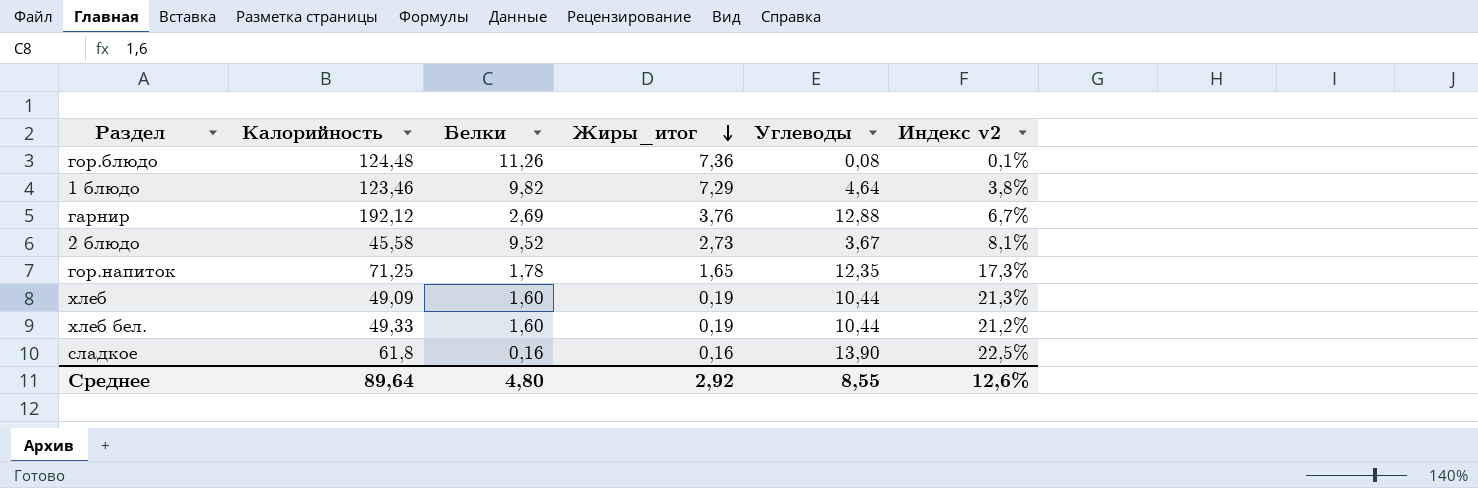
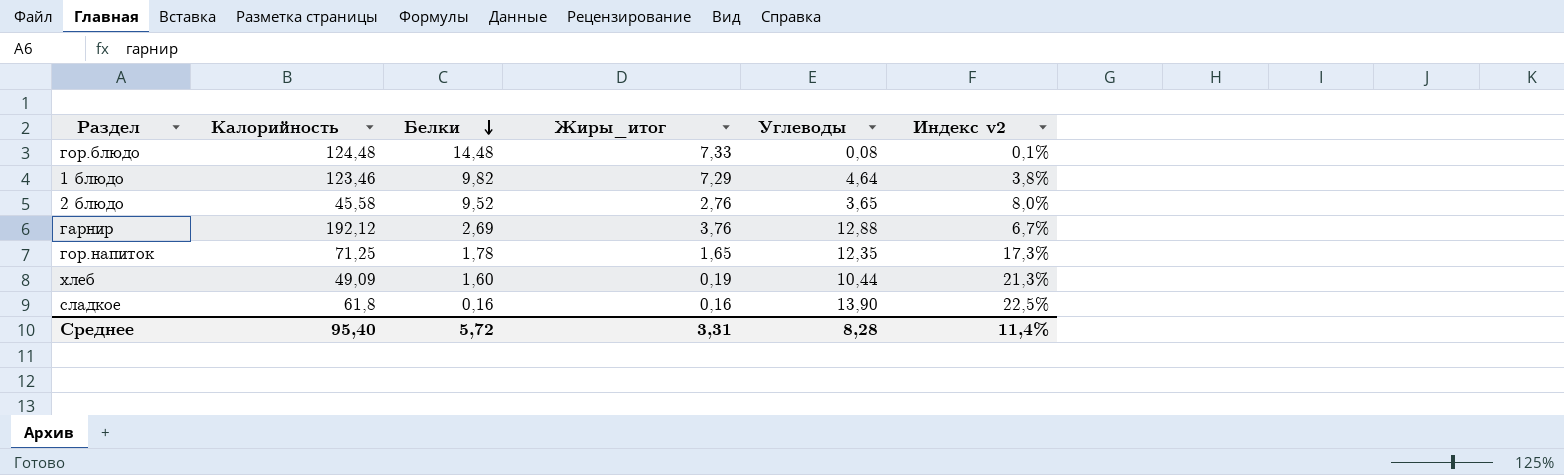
row order: Жиры_итог descending -> Белки descending
row хлеб бел.: 49,33 | 1,60 | 0,19 | 10,44 | 21,2% -> none
гор.блюдо | Белки: 11,26 -> 14,48
гор.блюдо | Жиры_итог: 7,36 -> 7,33
2 блюдо | Жиры_итог: 2,73 -> 2,76
2 блюдо | Углеводы: 3,67 -> 3,65
2 блюдо | Индекс v2: 8,1% -> 8,0%
Среднее | Калорийность: 89,64 -> 95,40
Среднее | Белки: 4,80 -> 5,72
Среднее | Жиры_итог: 2,92 -> 3,31
Среднее | Углеводы: 8,55 -> 8,28
Среднее | Индекс v2: 12,6% -> 11,4%

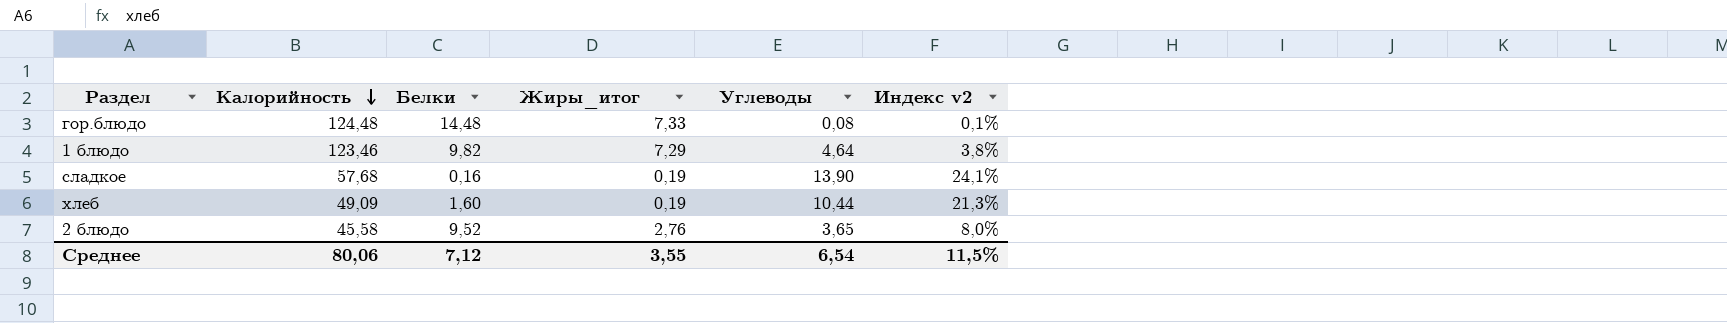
row order: Белки descending -> Калорийность descending
row гарнир: 192,12 | 2,69 | 3,76 | 12,88 | 6,7% -> none
row гор.напиток: 71,25 | 1,78 | 1,65 | 12,35 | 17,3% -> none
сладкое | Калорийность: 61,8 -> 57,68
сладкое | Жиры_итог: 0,16 -> 0,19
сладкое | Индекс v2: 22,5% -> 24,1%
Среднее | Калорийность: 95,40 -> 80,06
Среднее | Белки: 5,72 -> 7,12
Среднее | Жиры_итог: 3,31 -> 3,55
Среднее | Углеводы: 8,28 -> 6,54
Среднее | Индекс v2: 11,4% -> 11,5%

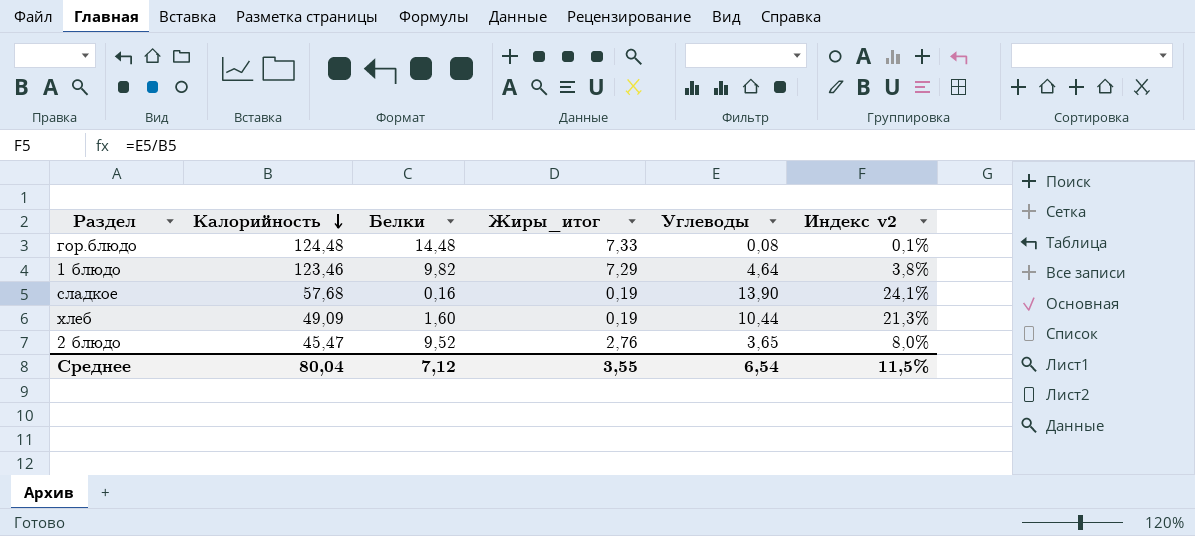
2 блюдо | Калорийность: 45,58 -> 45,47
Среднее | Калорийность: 80,06 -> 80,04

